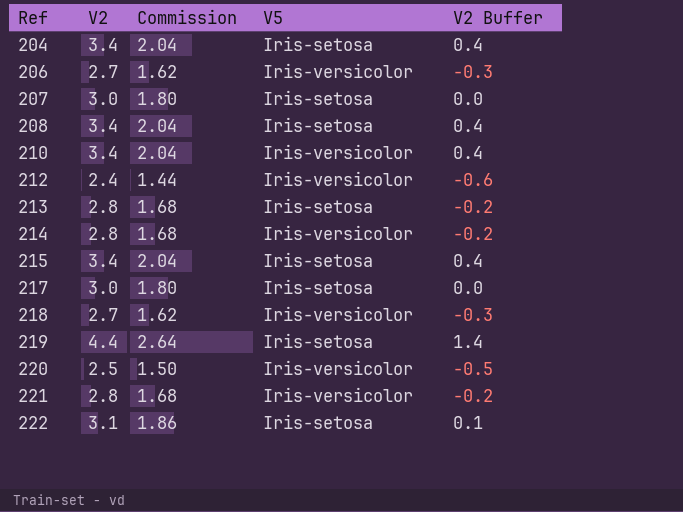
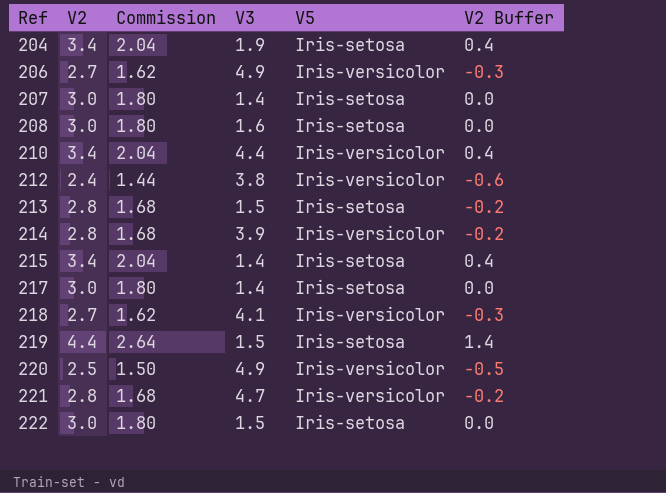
column V3 | position: none -> 4
208 | V2: 3.4 -> 3.0
208 | Commission: 2.04 -> 1.80
208 | V2 Buffer: 0.4 -> 0.0
222 | V2: 3.1 -> 3.0
222 | Commission: 1.86 -> 1.80
222 | V2 Buffer: 0.1 -> 0.0

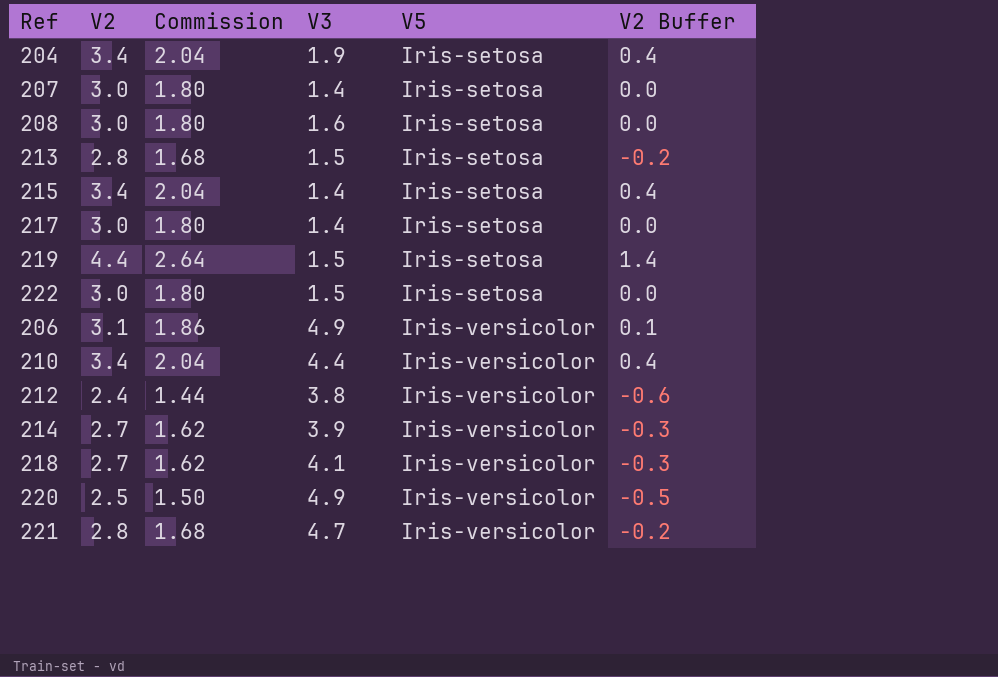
row order: Ref ascending -> V5 ascending
206 | V2: 2.7 -> 3.1
206 | Commission: 1.62 -> 1.86
206 | V2 Buffer: -0.3 -> 0.1
214 | V2: 2.8 -> 2.7
214 | Commission: 1.68 -> 1.62
214 | V2 Buffer: -0.2 -> -0.3

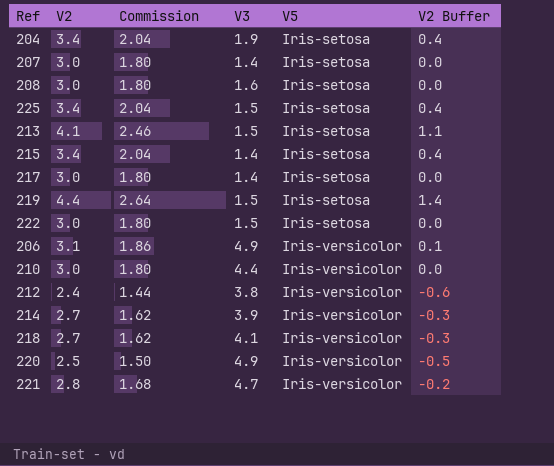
row 225: none -> 3.4 | 2.04 | 1.5 | Iris-setosa | 0.4
213 | V2: 2.8 -> 4.1
213 | Commission: 1.68 -> 2.46
213 | V2 Buffer: -0.2 -> 1.1
210 | V2: 3.4 -> 3.0
210 | Commission: 2.04 -> 1.80
210 | V2 Buffer: 0.4 -> 0.0

